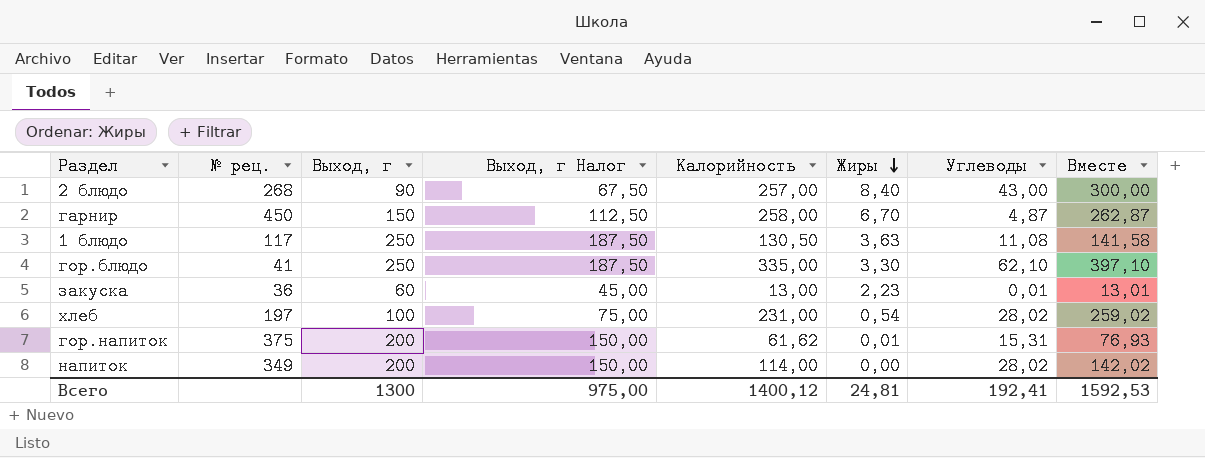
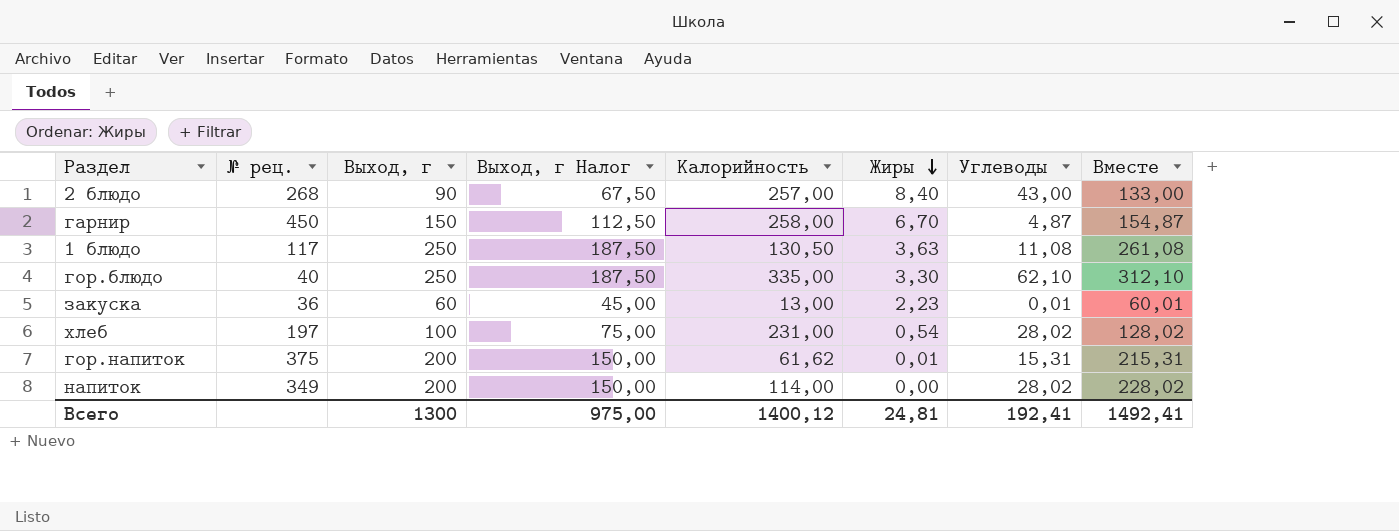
column Вместе | formula: [Калорийность] + [Углеводы] -> [Выход, г] + [Углеводы]
гор.блюдо | № рец.: 41 -> 40
Всего | Вместе: 1592,53 -> 1492,41

